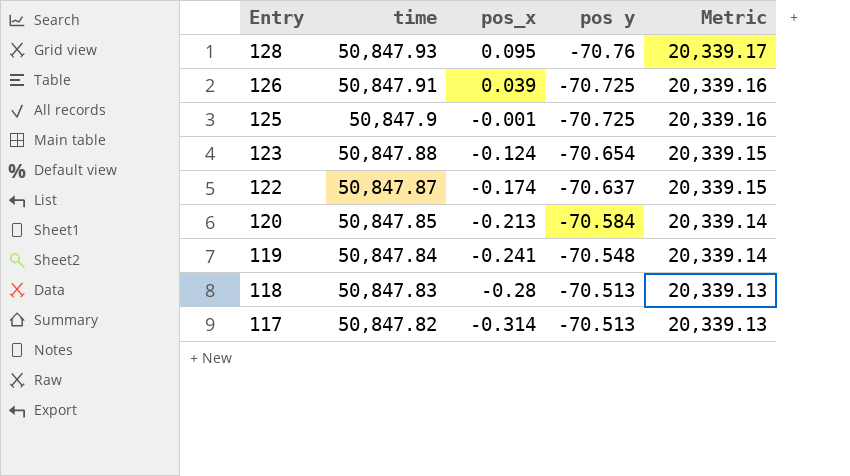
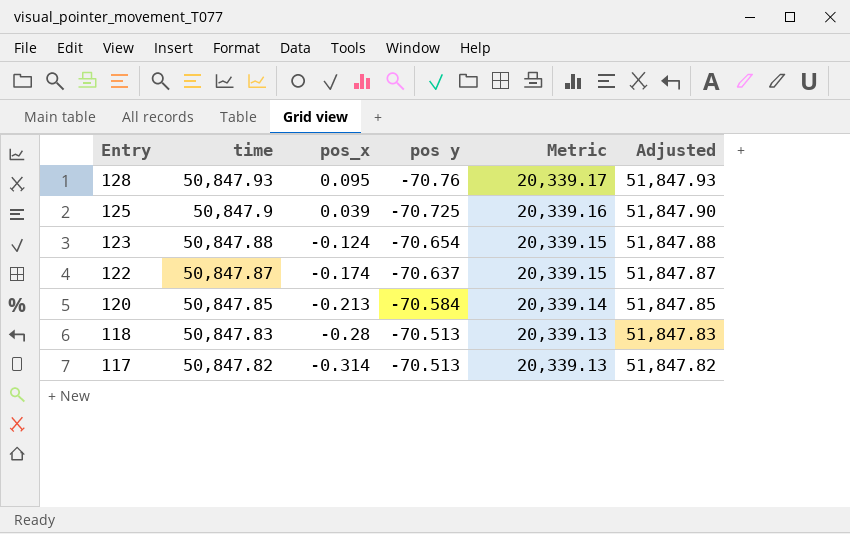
column Adjusted | formula: none -> [time] + 1000
row 126: 50,847.91 | 0.039 | -70.725 | 20,339.16 -> none
row 119: 50,847.84 | -0.241 | -70.548 | 20,339.14 -> none
125 | pos_x: -0.001 -> 0.039

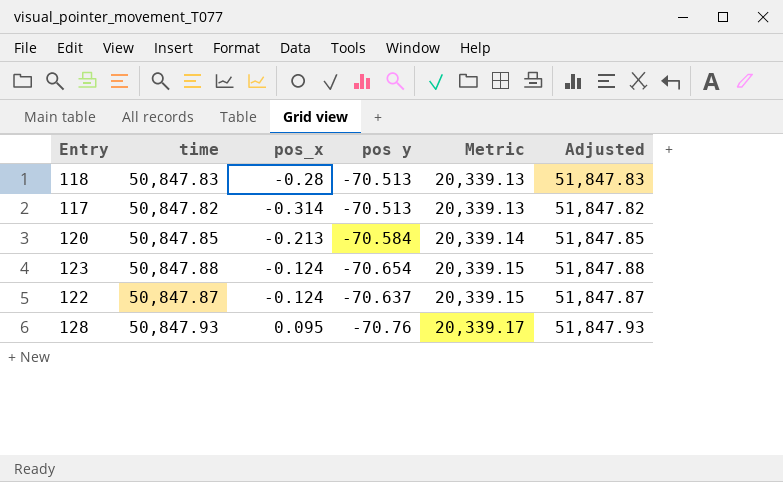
row order: Entry descending -> Metric ascending
row 125: 50,847.9 | 0.039 | -70.725 | 20,339.16 | 51,847.90 -> none
122 | pos_x: -0.174 -> -0.124

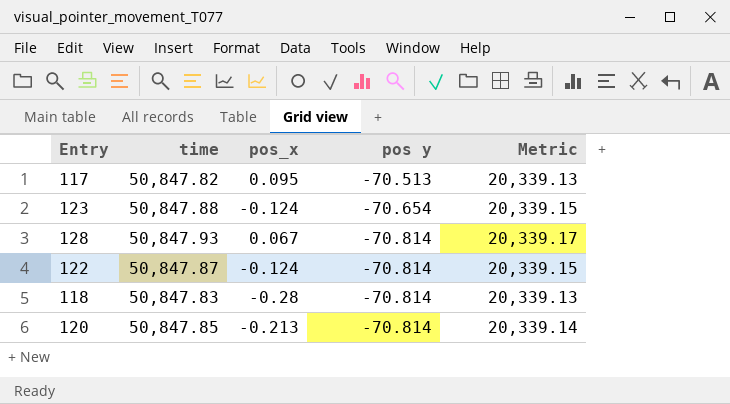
row order: Metric ascending -> pos y descending
column Adjusted | formula: [time] + 1000 -> none
117 | pos_x: -0.314 -> 0.095
128 | pos_x: 0.095 -> 0.067
128 | pos y: -70.76 -> -70.814
122 | pos y: -70.637 -> -70.814
118 | pos y: -70.513 -> -70.814
120 | pos y: -70.584 -> -70.814

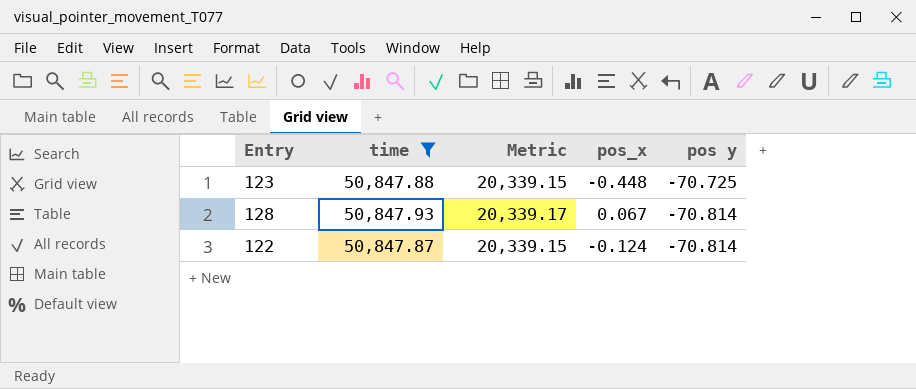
filter: none -> time >= 50,847.87
column Metric | position: 5 -> 3
123 | pos_x: -0.124 -> -0.448
123 | pos y: -70.654 -> -70.725

